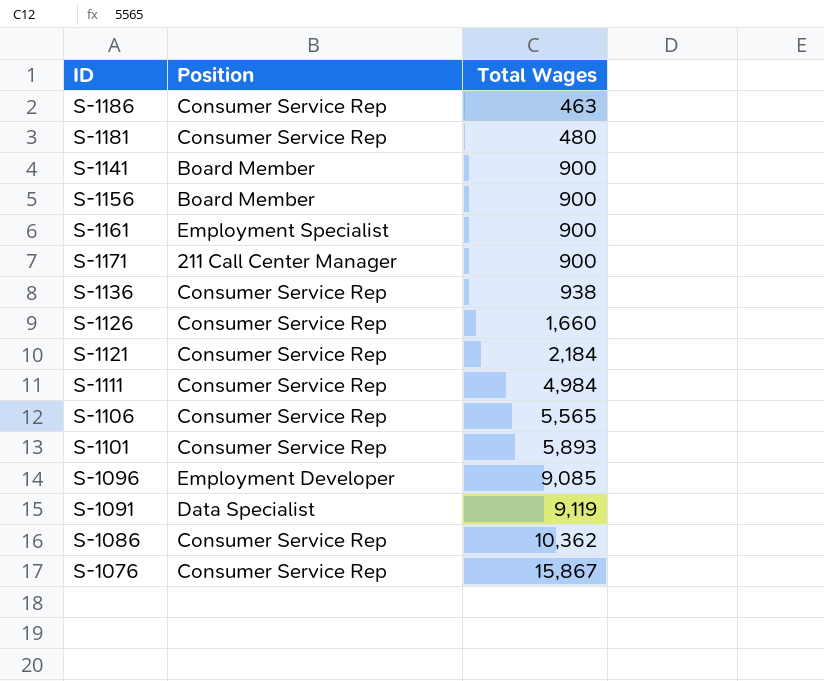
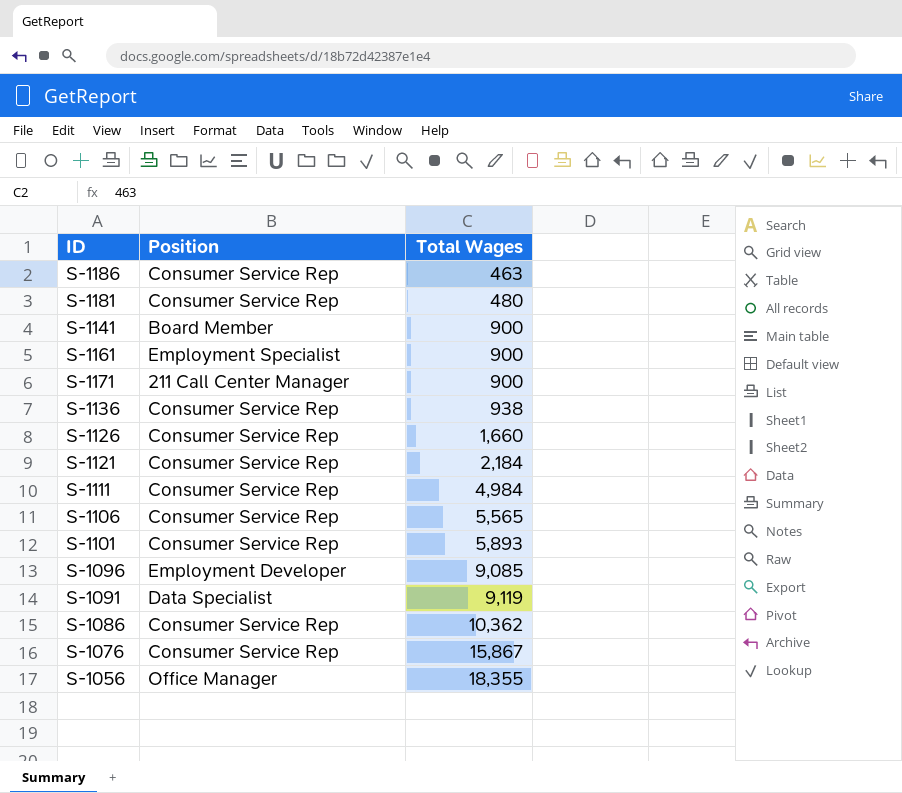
row S-1156: Board Member | 900 -> none
row S-1056: none -> Office Manager | 18,355

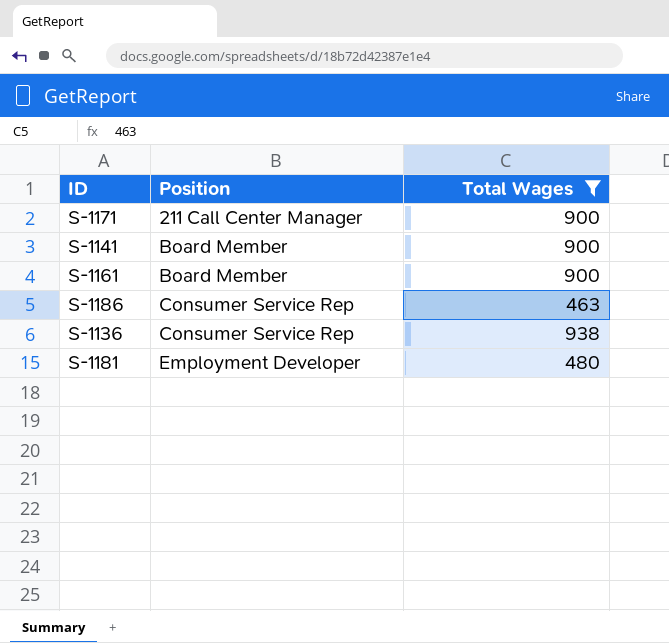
filter: none -> Total Wages <= 938
row order: Total Wages ascending -> Position ascending
S-1161 | Position: Employment Specialist -> Board Member
S-1181 | Position: Consumer Service Rep -> Employment Developer

